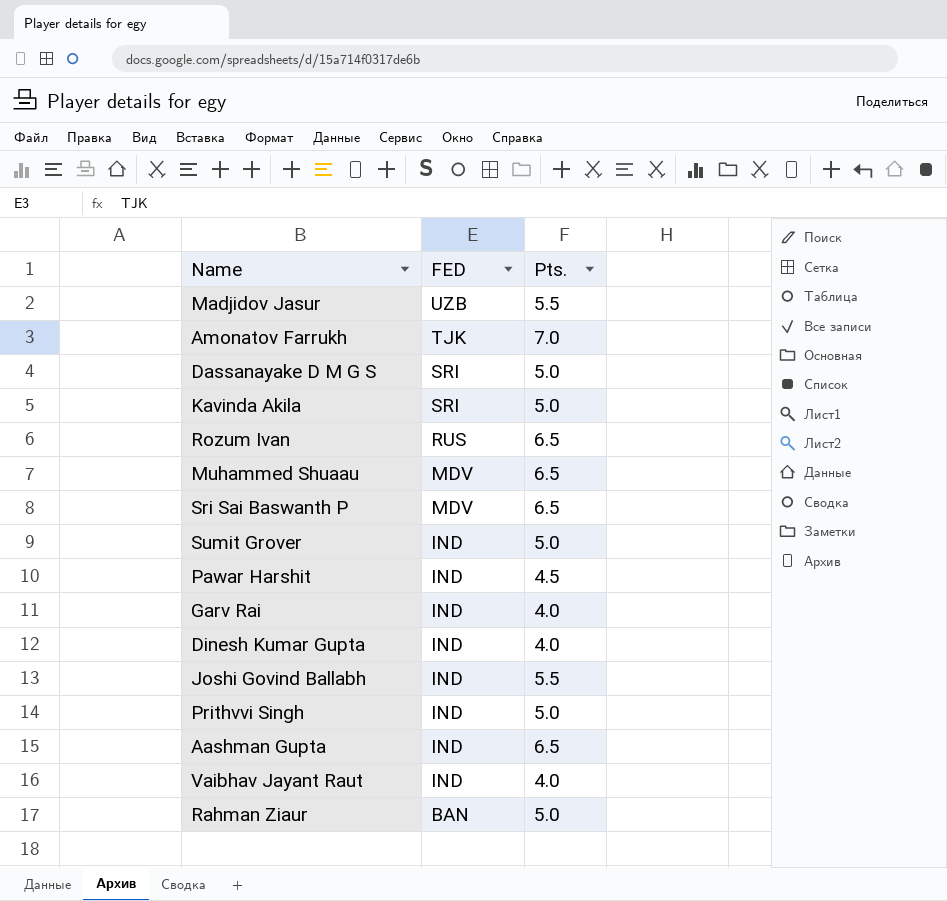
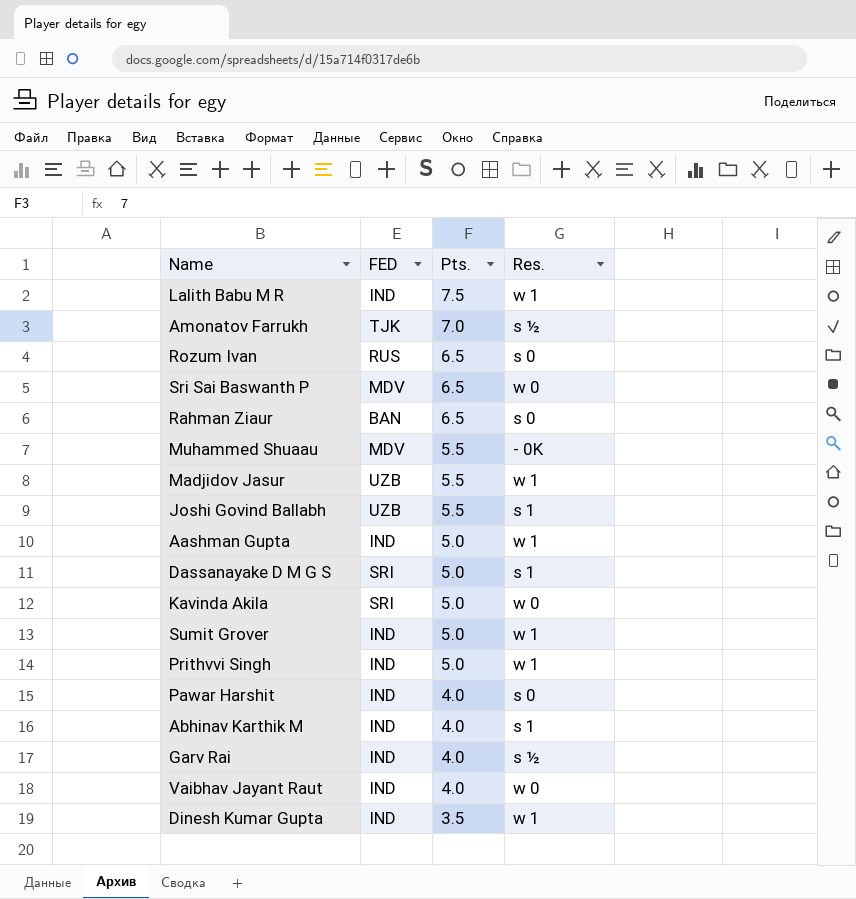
row order: FED descending -> Pts. descending
column Res. | position: none -> 4
row Lalith Babu M R: none -> IND | 7.5 | w 1
Rahman Ziaur | Pts.: 5.0 -> 6.5
Muhammed Shuaau | Pts.: 6.5 -> 5.5
Joshi Govind Ballabh | FED: IND -> UZB
Aashman Gupta | Pts.: 6.5 -> 5.0
Pawar Harshit | Pts.: 4.5 -> 4.0
row Abhinav Karthik M: none -> IND | 4.0 | s 1
Dinesh Kumar Gupta | Pts.: 4.0 -> 3.5

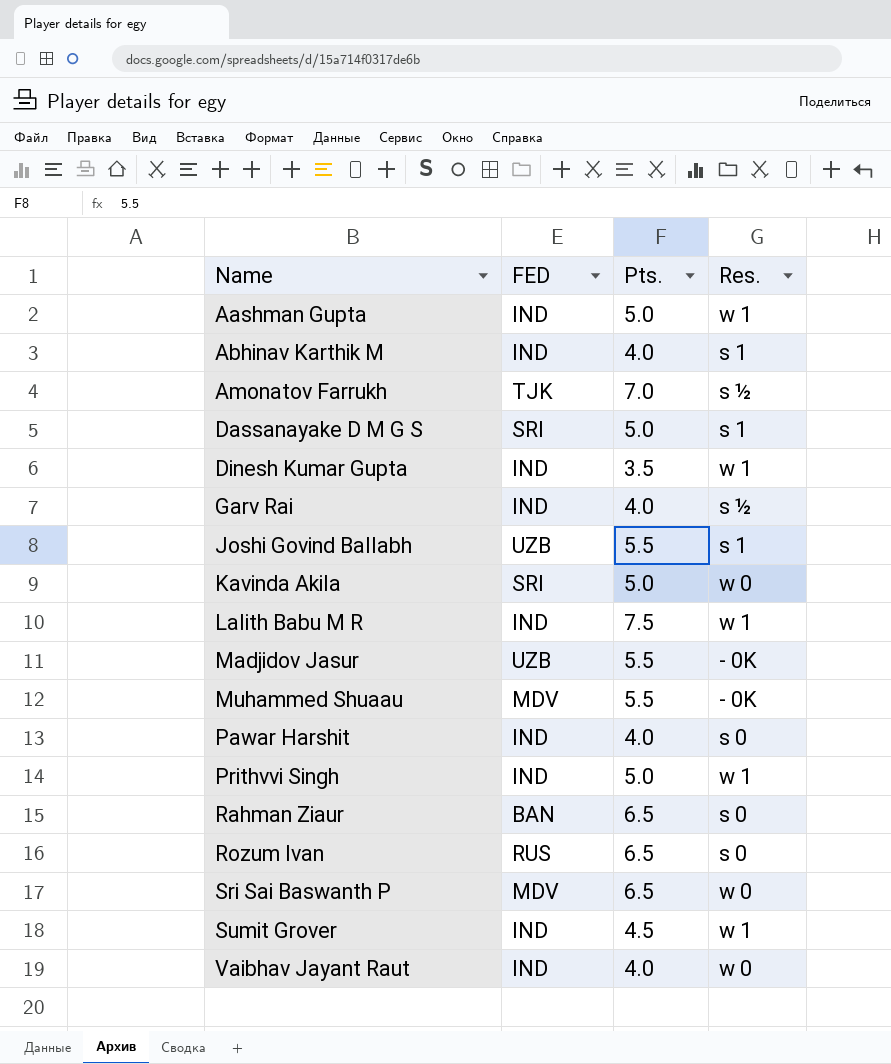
row order: Pts. descending -> Name ascending
Madjidov Jasur | Res.: w 1 -> - 0K
Sumit Grover | Pts.: 5.0 -> 4.5

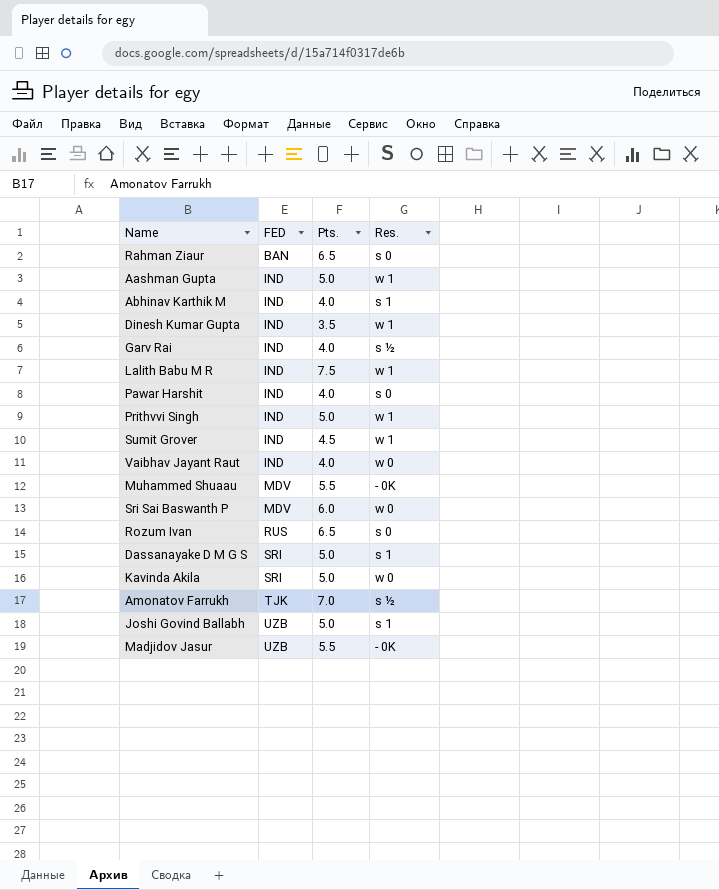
row order: Name ascending -> FED ascending
Sri Sai Baswanth P | Pts.: 6.5 -> 6.0
Joshi Govind Ballabh | Pts.: 5.5 -> 5.0

